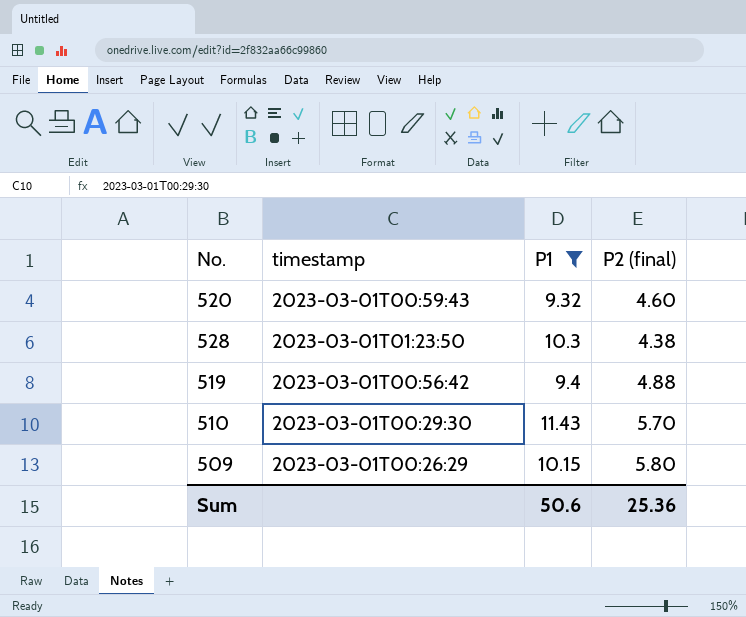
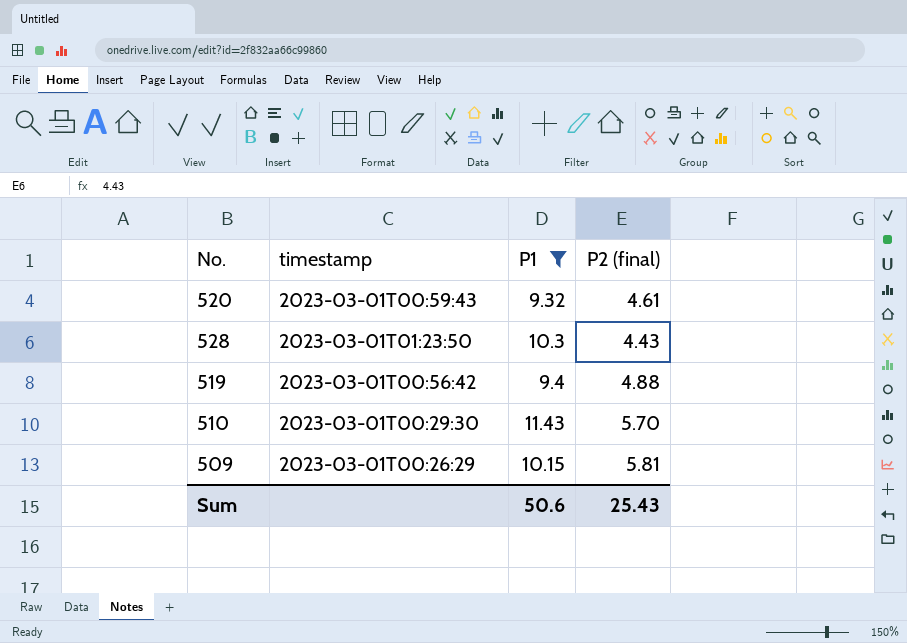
520 | P2 (final): 4.60 -> 4.61
528 | P2 (final): 4.38 -> 4.43
509 | P2 (final): 5.80 -> 5.81
Sum | P2 (final): 25.36 -> 25.43

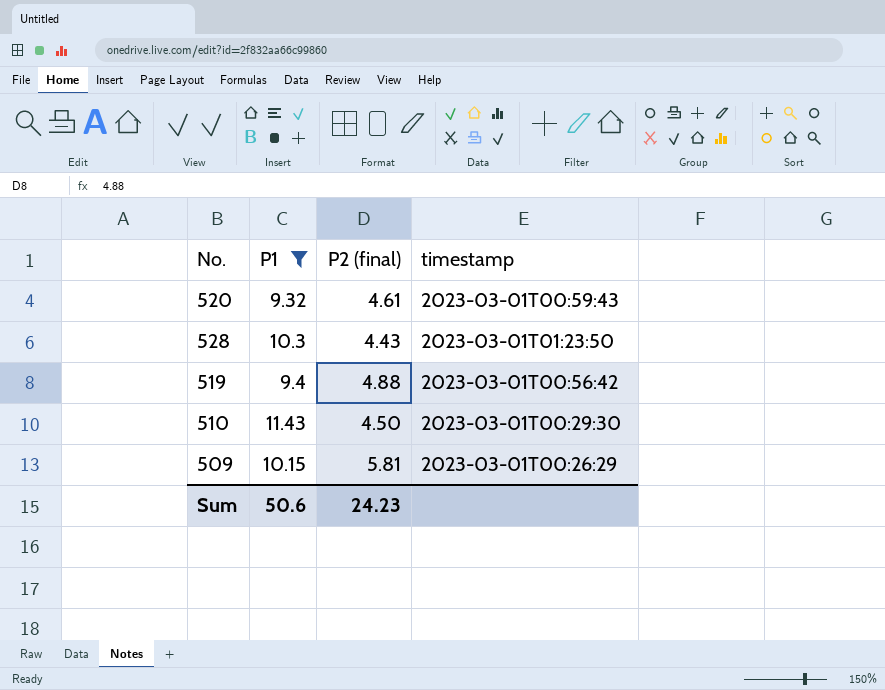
column timestamp | position: 2 -> 4
510 | P2 (final): 5.70 -> 4.50
Sum | P2 (final): 25.43 -> 24.23

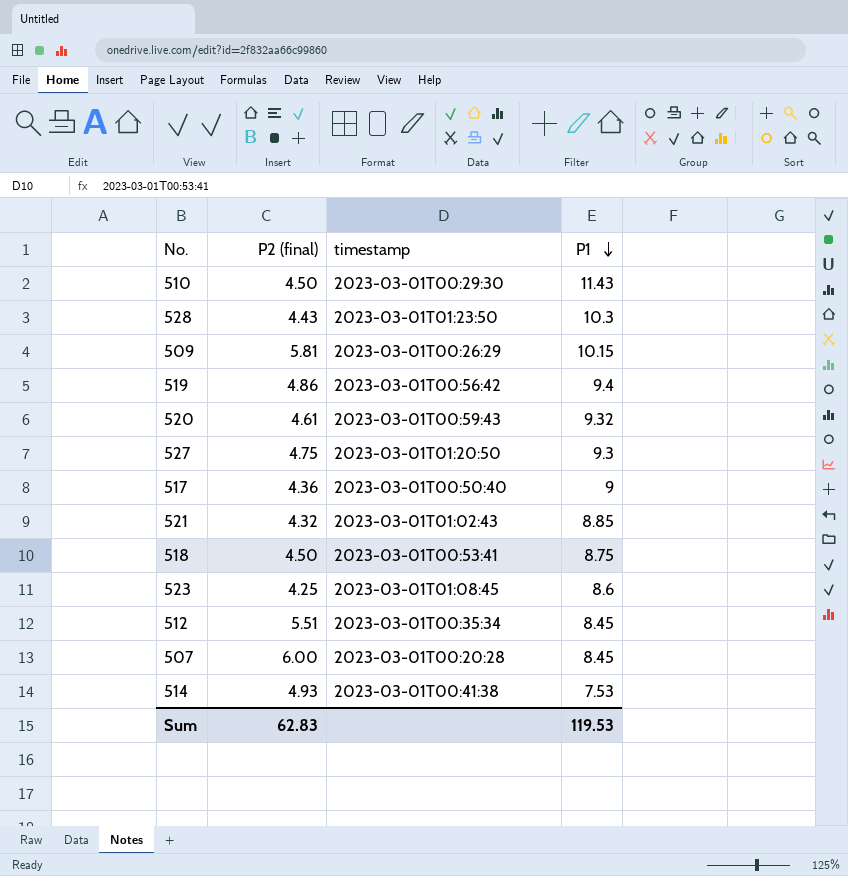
filter: P1 >= 9.32 -> none
row order: none -> P1 descending
column P1 | position: 2 -> 4
519 | P2 (final): 4.88 -> 4.86
Sum | P2 (final): 24.23 -> 62.83
Sum | P1: 50.6 -> 119.53

